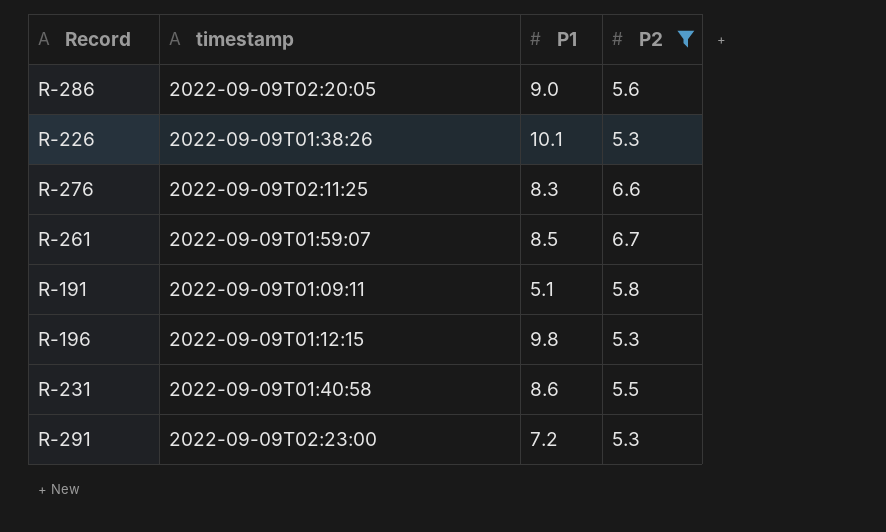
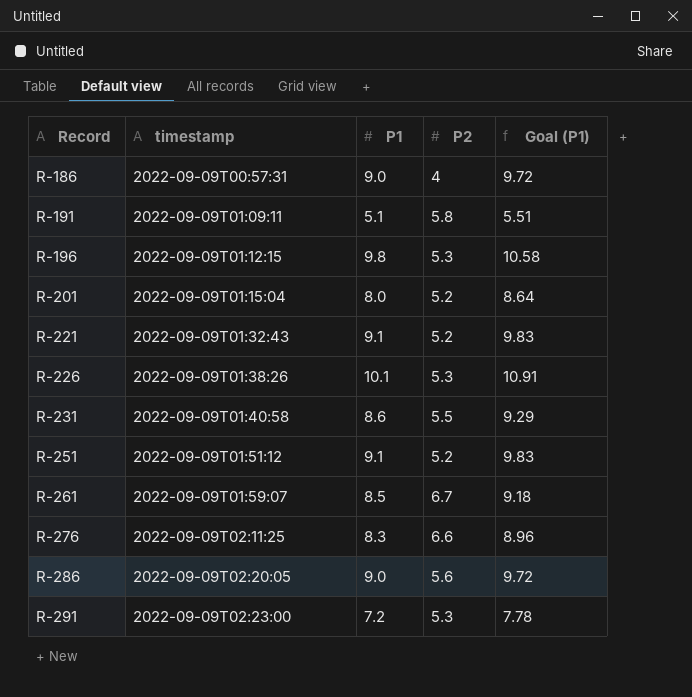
filter: P2 >= 5.3 -> none
row order: none -> Record ascending
column Goal (P1) | formula: none -> [P1] * 1.08

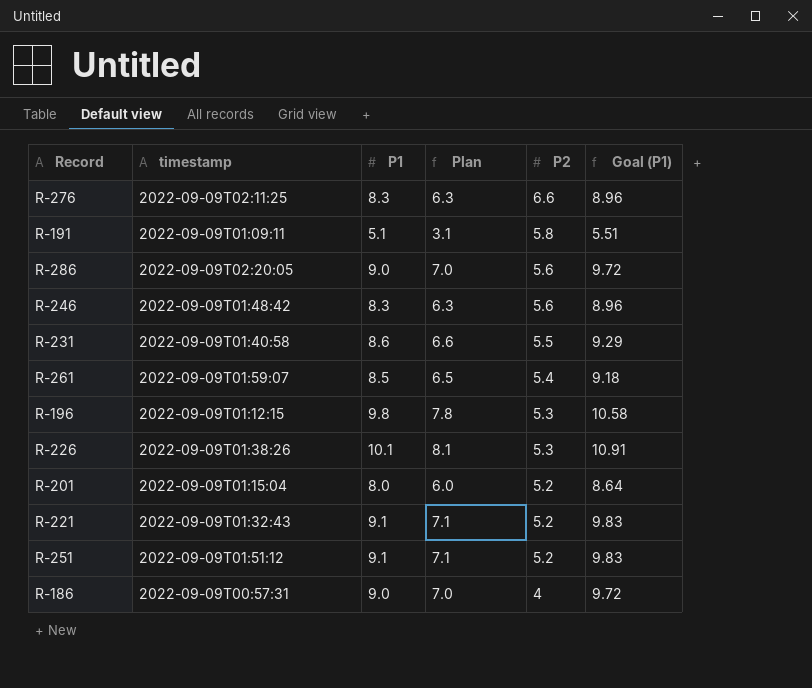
row order: Record ascending -> P2 descending
column Plan | formula: none -> [P1] - 2
row R-291: 2022-09-09T02:23:00 | 7.2 | 5.3 | 7.78 -> none
row R-246: none -> 2022-09-09T01:48:42 | 8.3 | 6.3 | 5.6 | 8.96
R-261 | P2: 6.7 -> 5.4

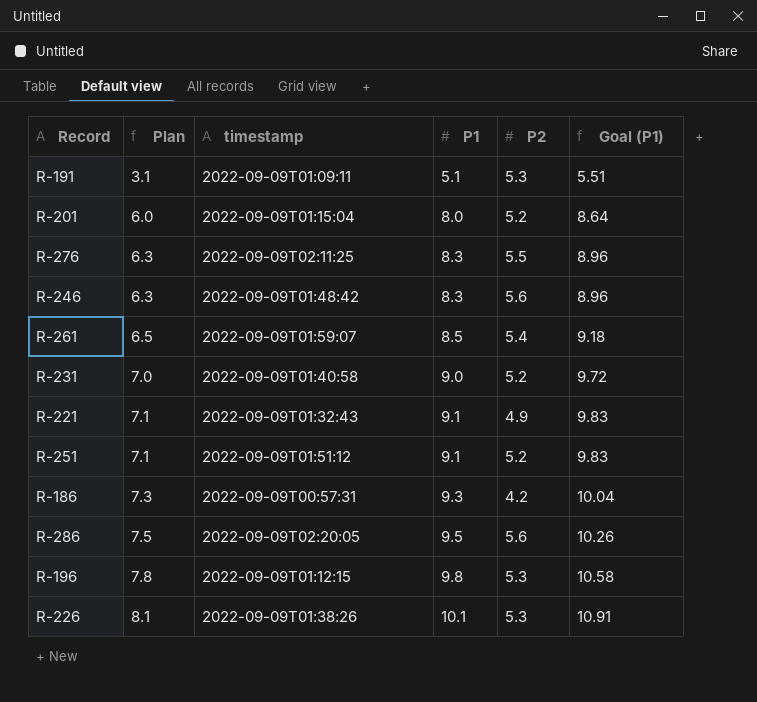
row order: P2 descending -> Plan ascending
column Plan | position: 4 -> 2
R-191 | P2: 5.8 -> 5.3
R-276 | P2: 6.6 -> 5.5
R-231 | Plan: 6.6 -> 7.0
R-231 | P1: 8.6 -> 9.0
R-231 | P2: 5.5 -> 5.2
R-231 | Goal (P1): 9.29 -> 9.72
R-221 | P2: 5.2 -> 4.9
R-186 | Plan: 7.0 -> 7.3
R-186 | P1: 9.0 -> 9.3
R-186 | P2: 4 -> 4.2
R-186 | Goal (P1): 9.72 -> 10.04
R-286 | Plan: 7.0 -> 7.5
R-286 | P1: 9.0 -> 9.5
R-286 | Goal (P1): 9.72 -> 10.26

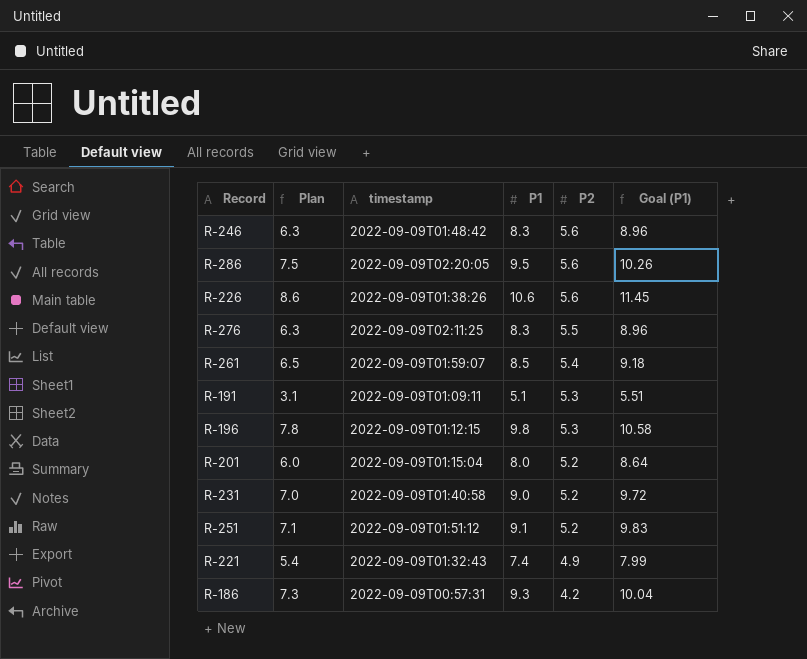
row order: Plan ascending -> P2 descending
R-226 | Plan: 8.1 -> 8.6
R-226 | P1: 10.1 -> 10.6
R-226 | P2: 5.3 -> 5.6
R-226 | Goal (P1): 10.91 -> 11.45
R-221 | Plan: 7.1 -> 5.4
R-221 | P1: 9.1 -> 7.4
R-221 | Goal (P1): 9.83 -> 7.99

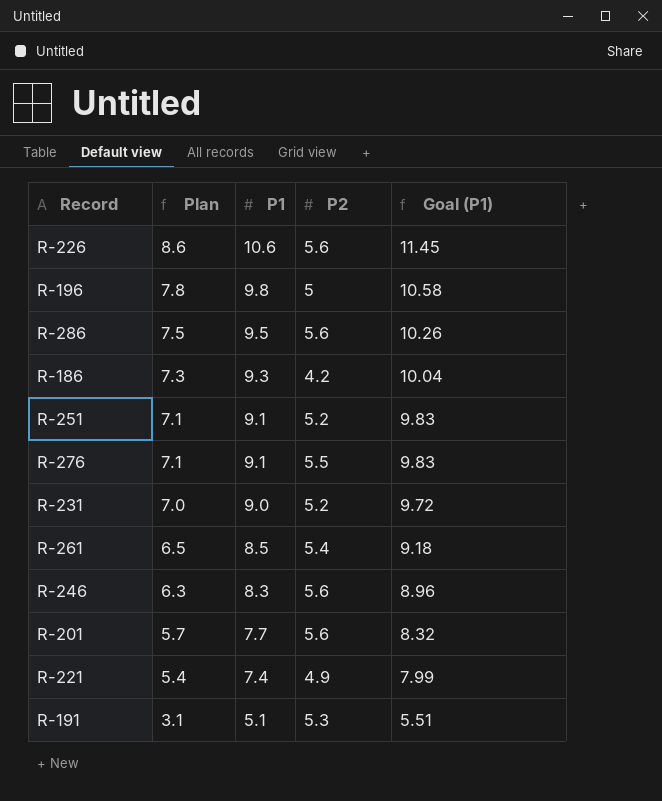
row order: P2 descending -> Plan descending
column timestamp | position: 3 -> none
R-196 | P2: 5.3 -> 5
R-276 | Plan: 6.3 -> 7.1
R-276 | P1: 8.3 -> 9.1
R-276 | Goal (P1): 8.96 -> 9.83
R-201 | Plan: 6.0 -> 5.7
R-201 | P1: 8.0 -> 7.7
R-201 | P2: 5.2 -> 5.6
R-201 | Goal (P1): 8.64 -> 8.32

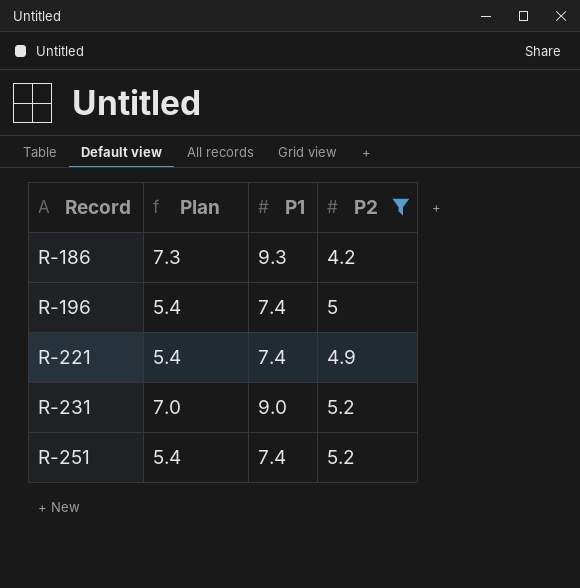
filter: none -> P2 <= 5.2
row order: Plan descending -> Record ascending
column Goal (P1) | formula: [P1] * 1.08 -> none
R-196 | Plan: 7.8 -> 5.4
R-196 | P1: 9.8 -> 7.4
R-251 | Plan: 7.1 -> 5.4
R-251 | P1: 9.1 -> 7.4

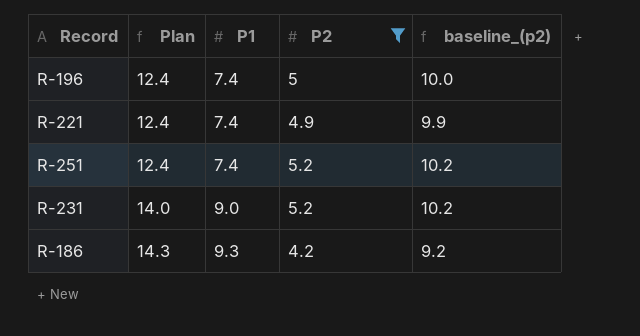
row order: Record ascending -> Plan ascending
column Plan | formula: [P1] - 2 -> [P1] + 5
column baseline_(p2) | formula: none -> [P2] + 5

